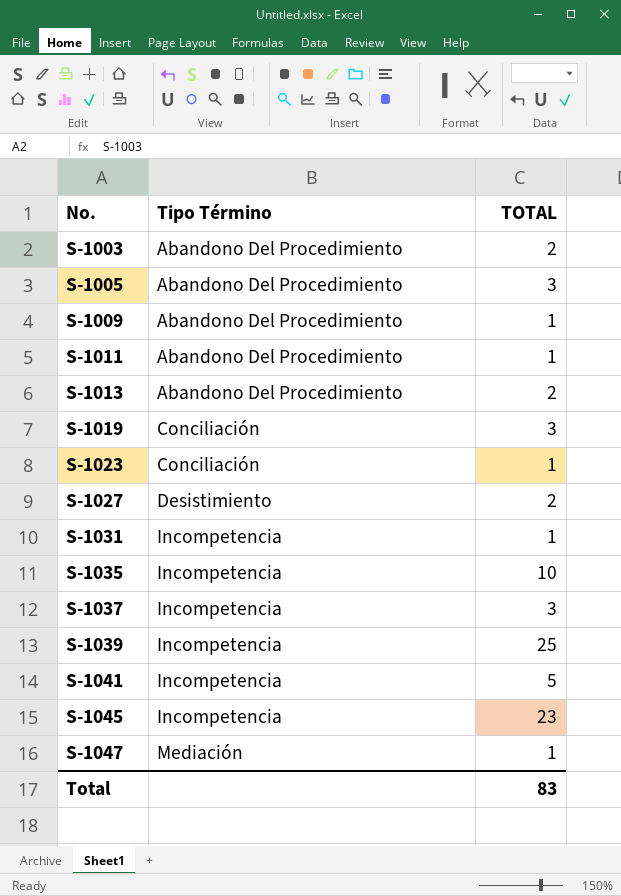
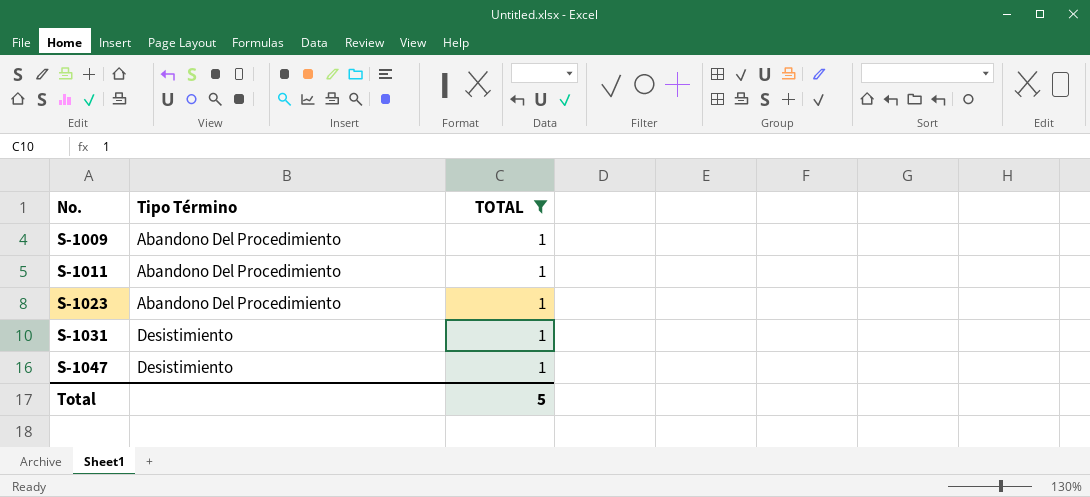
filter: none -> TOTAL = 1
S-1023 | Tipo Término: Conciliación -> Abandono Del Procedimiento
S-1031 | Tipo Término: Incompetencia -> Desistimiento
S-1047 | Tipo Término: Mediación -> Desistimiento
Total | TOTAL: 83 -> 5

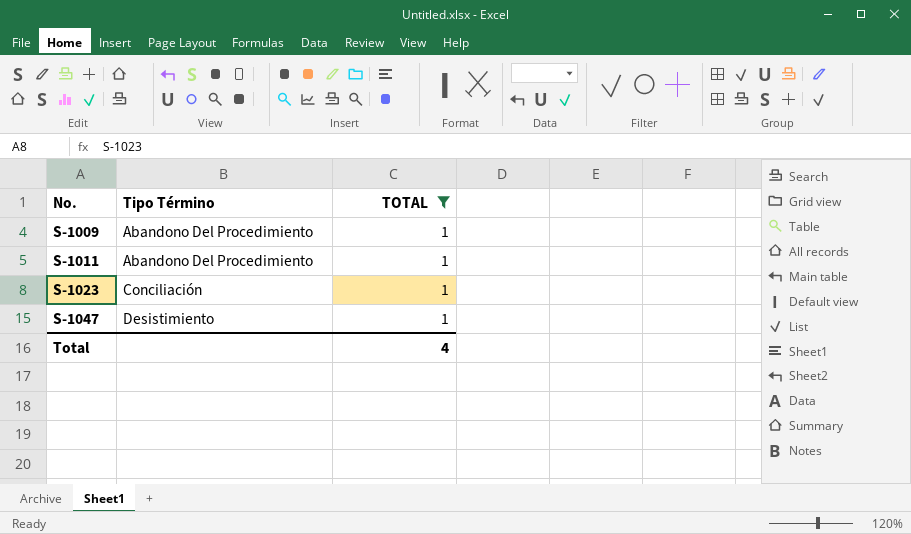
row S-1031: Desistimiento | 1 -> none
S-1023 | Tipo Término: Abandono Del Procedimiento -> Conciliación
Total | TOTAL: 5 -> 4

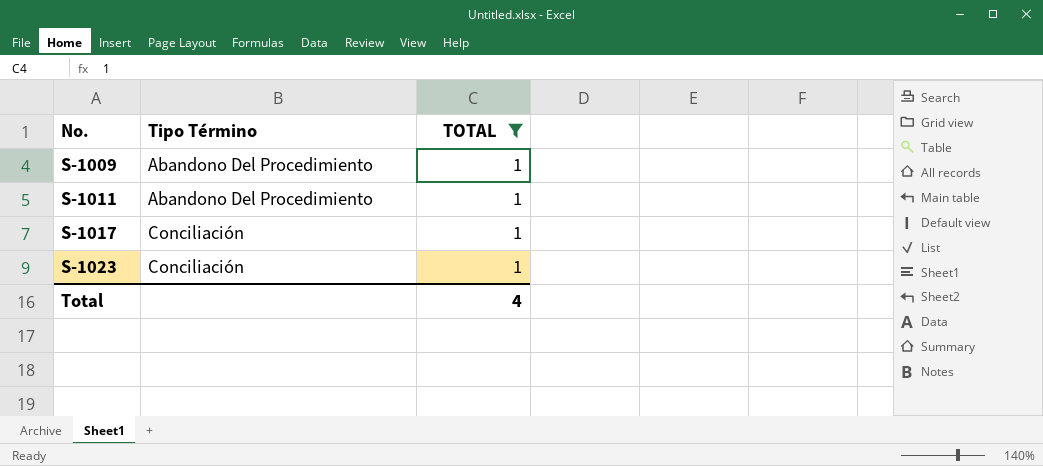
row S-1047: Desistimiento | 1 -> none
row S-1017: none -> Conciliación | 1

